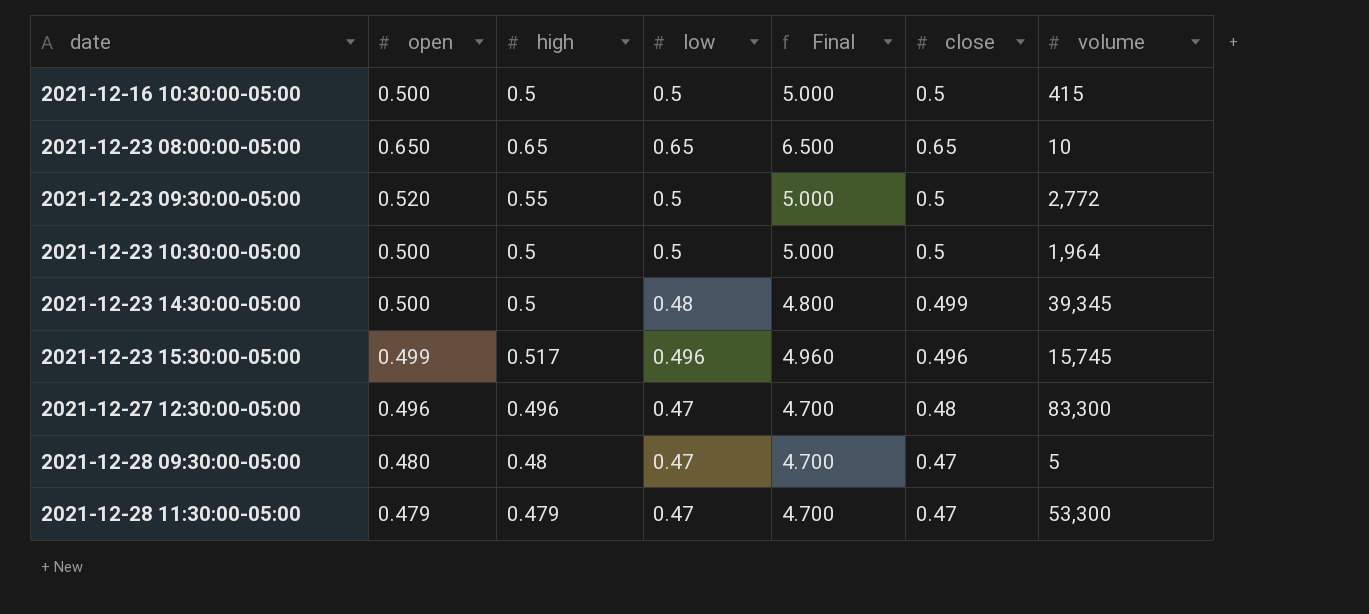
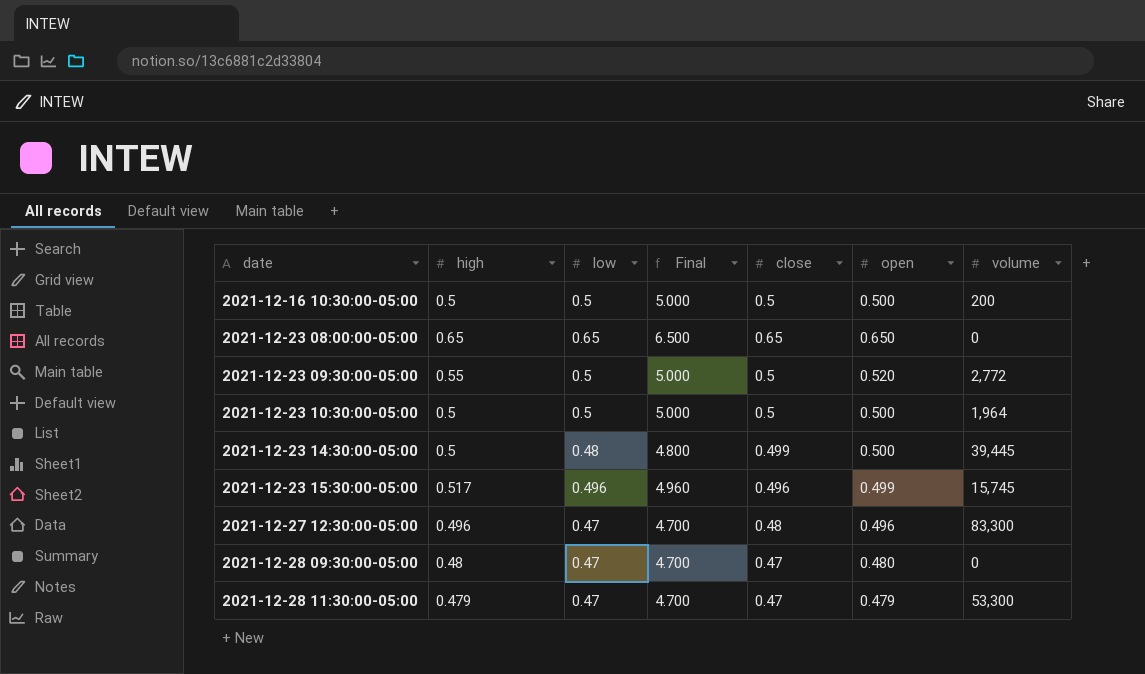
column open | position: 2 -> 6
2021-12-16 10:30:00-05:00 | volume: 415 -> 200
2021-12-23 08:00:00-05:00 | volume: 10 -> 0
2021-12-23 14:30:00-05:00 | volume: 39,345 -> 39,445
2021-12-28 09:30:00-05:00 | volume: 5 -> 0

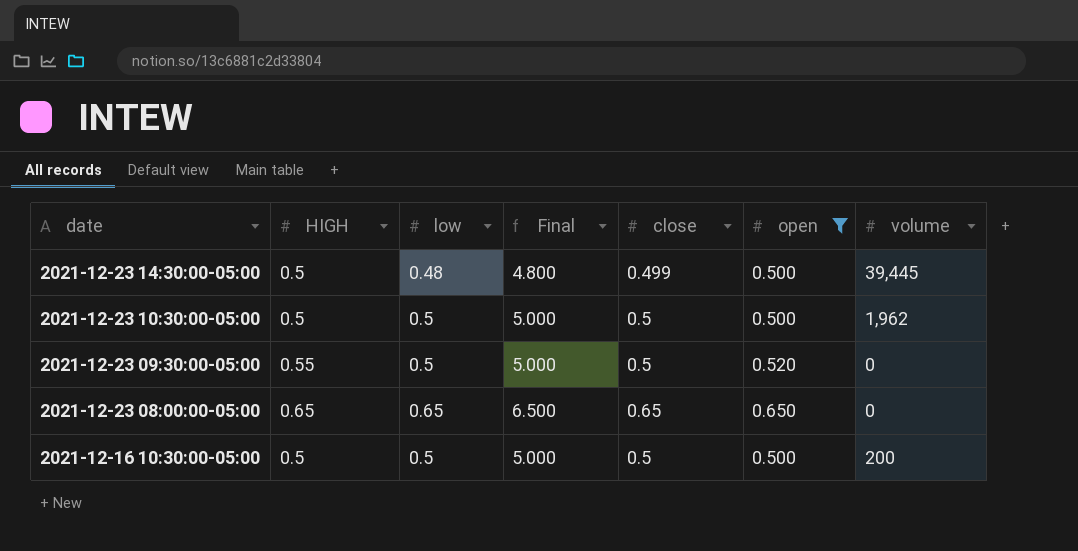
filter: none -> open >= 0.500
row order: date ascending -> date descending
column name: high -> HIGH
2021-12-23 10:30:00-05:00 | volume: 1,964 -> 1,962
2021-12-23 09:30:00-05:00 | volume: 2,772 -> 0

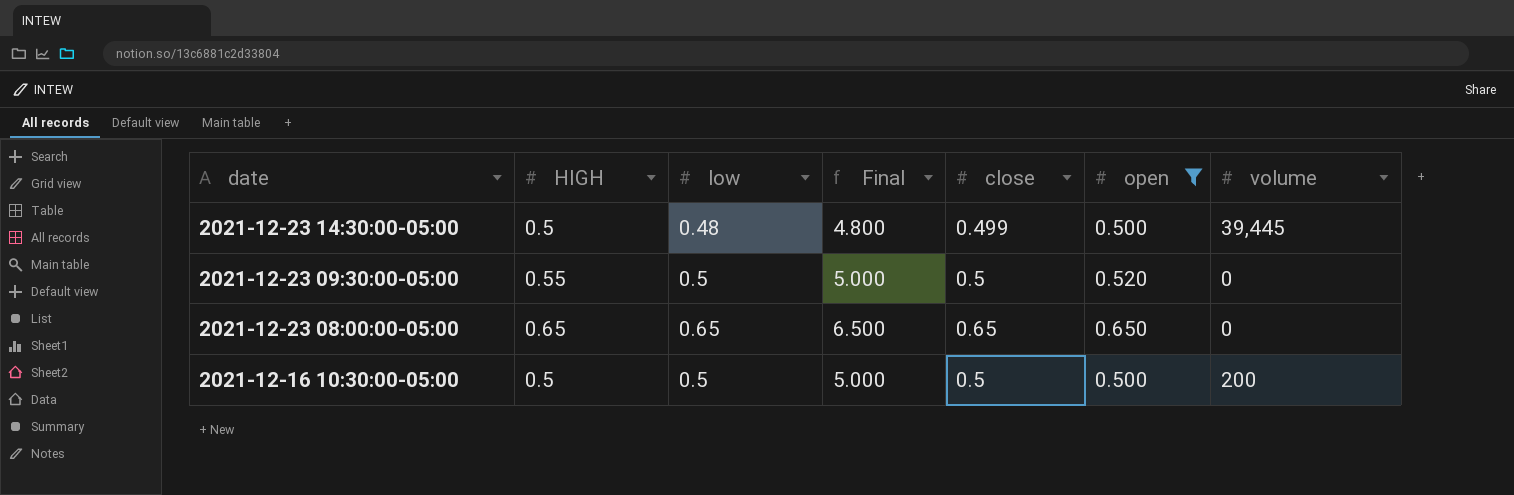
row 2021-12-23 10:30:00-05:00: 0.5 | 0.5 | 5.000 | 0.5 | 0.500 | 1,962 -> none

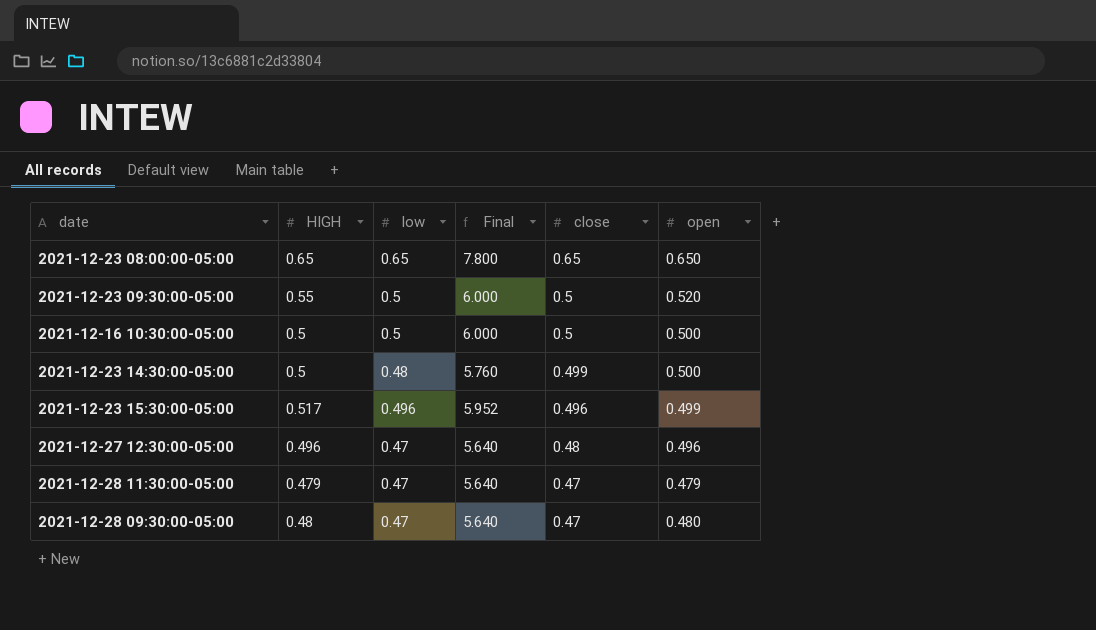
filter: open >= 0.500 -> none
row order: date descending -> close descending
column volume | position: 7 -> none
column Final | formula: [low] * 10 -> [low] * 12

